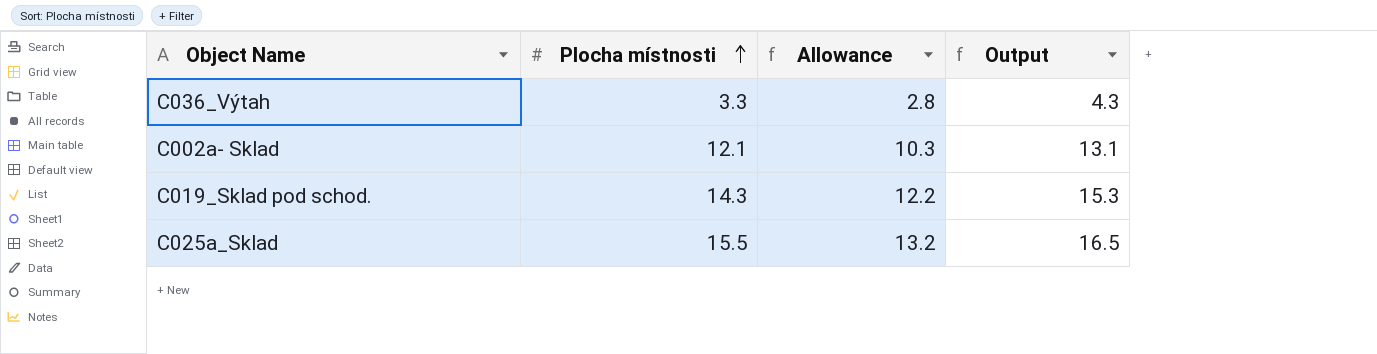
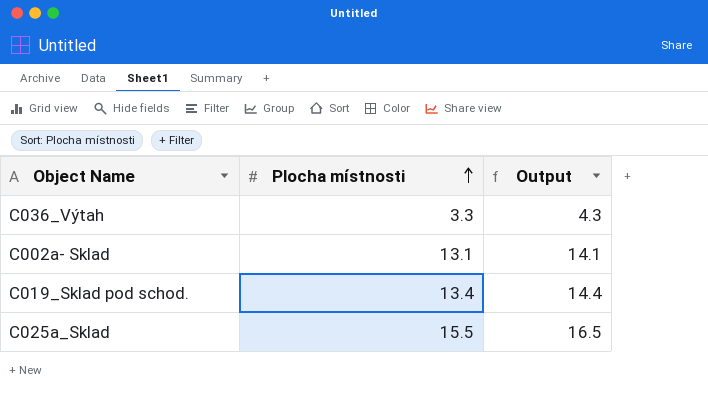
column Allowance | formula: [Plocha místnosti] * 0.85 -> none
C002a- Sklad | Plocha místnosti: 12.1 -> 13.1
C002a- Sklad | Output: 13.1 -> 14.1
C019_Sklad pod schod. | Plocha místnosti: 14.3 -> 13.4
C019_Sklad pod schod. | Output: 15.3 -> 14.4

